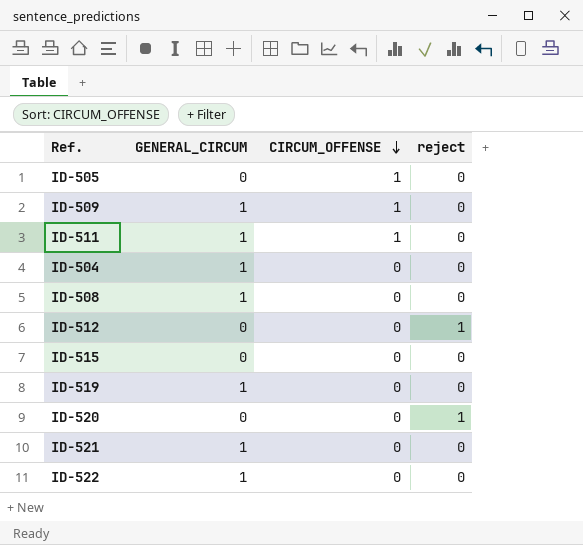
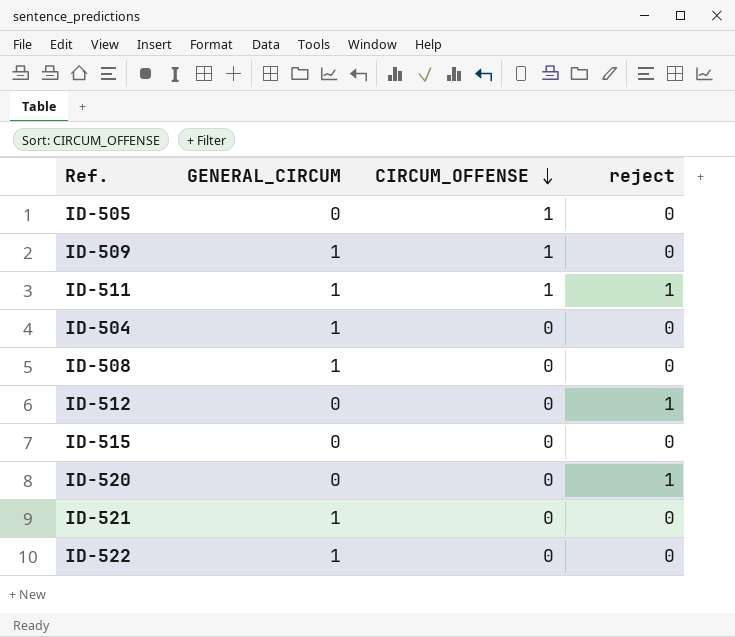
row ID-519: 1 | 0 | 0 -> none
ID-511 | reject: 0 -> 1

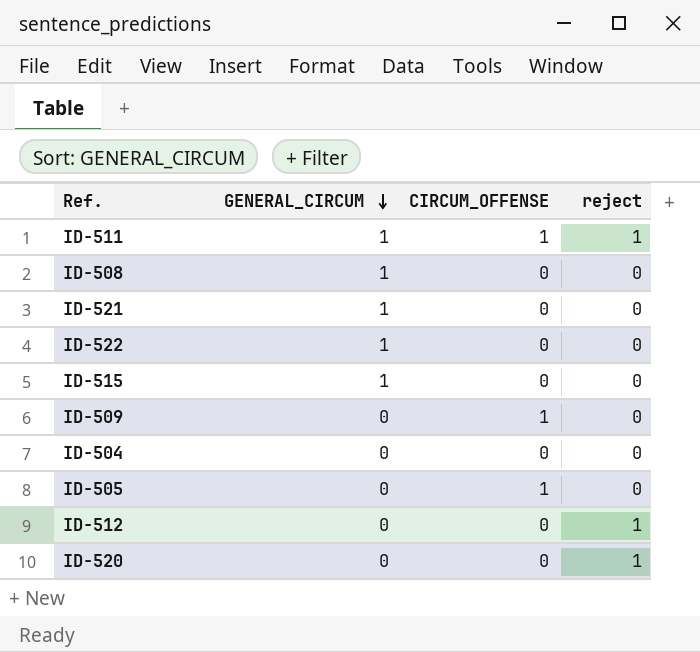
row order: CIRCUM_OFFENSE descending -> GENERAL_CIRCUM descending
ID-515 | GENERAL_CIRCUM: 0 -> 1
ID-509 | GENERAL_CIRCUM: 1 -> 0
ID-504 | GENERAL_CIRCUM: 1 -> 0

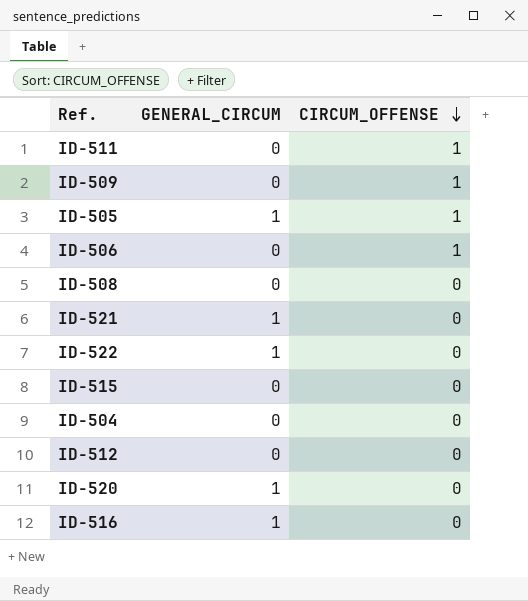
row order: GENERAL_CIRCUM descending -> CIRCUM_OFFENSE descending
column reject | position: 4 -> none
ID-511 | GENERAL_CIRCUM: 1 -> 0
ID-505 | GENERAL_CIRCUM: 0 -> 1
row ID-506: none -> 0 | 1
ID-508 | GENERAL_CIRCUM: 1 -> 0
ID-515 | GENERAL_CIRCUM: 1 -> 0
ID-520 | GENERAL_CIRCUM: 0 -> 1
row ID-516: none -> 1 | 0

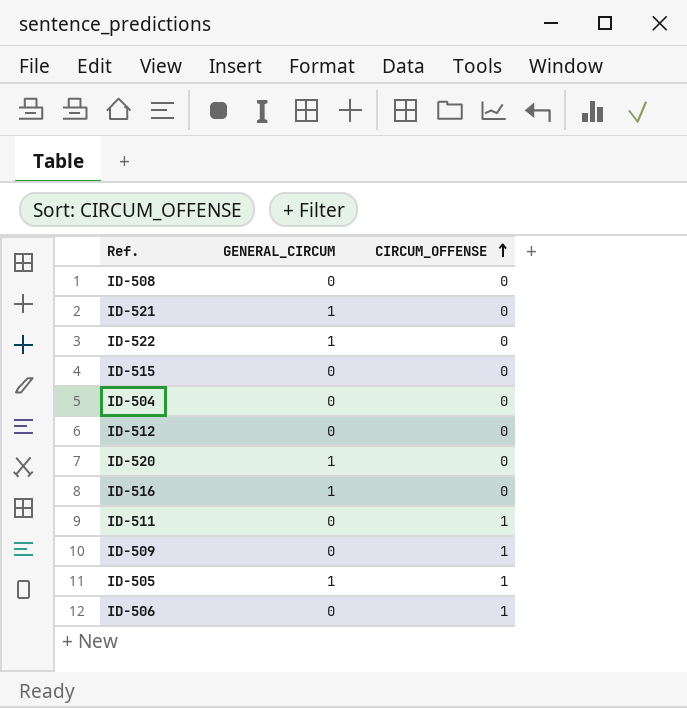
row order: CIRCUM_OFFENSE descending -> CIRCUM_OFFENSE ascending

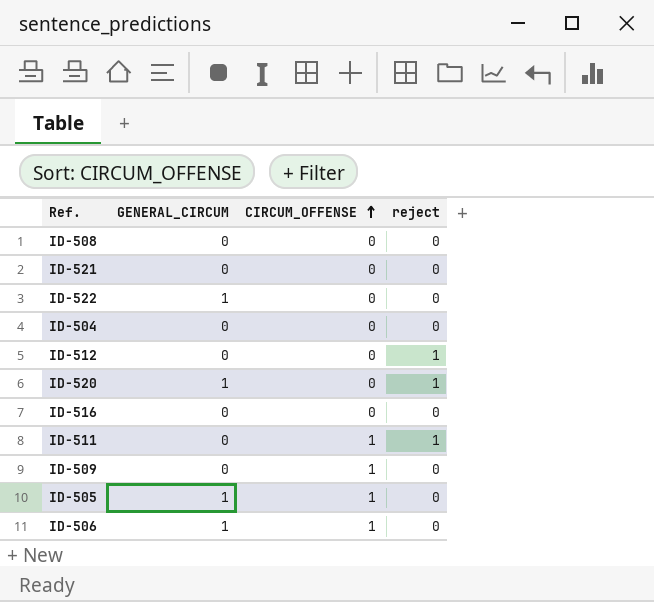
column reject | position: none -> 4
row ID-515: 0 | 0 -> none
ID-521 | GENERAL_CIRCUM: 1 -> 0
ID-516 | GENERAL_CIRCUM: 1 -> 0
ID-506 | GENERAL_CIRCUM: 0 -> 1

